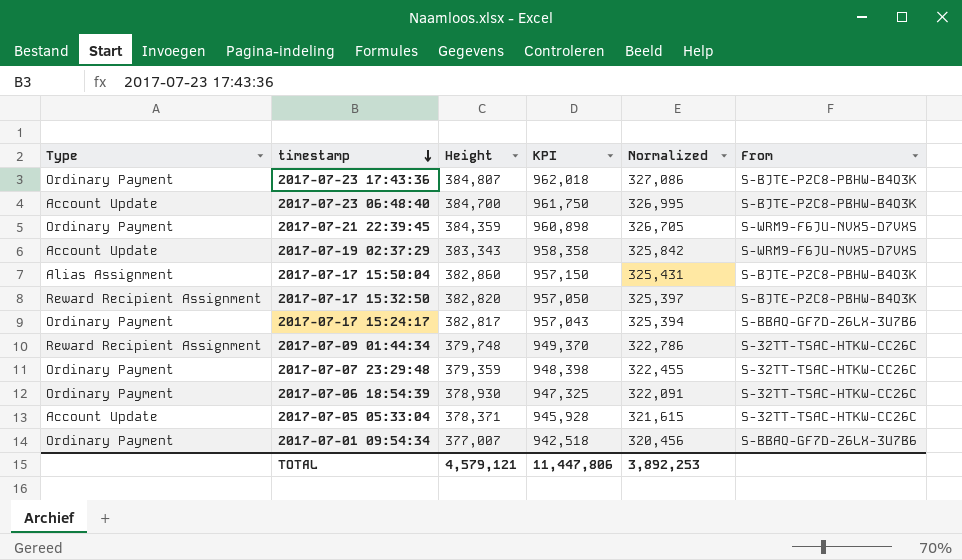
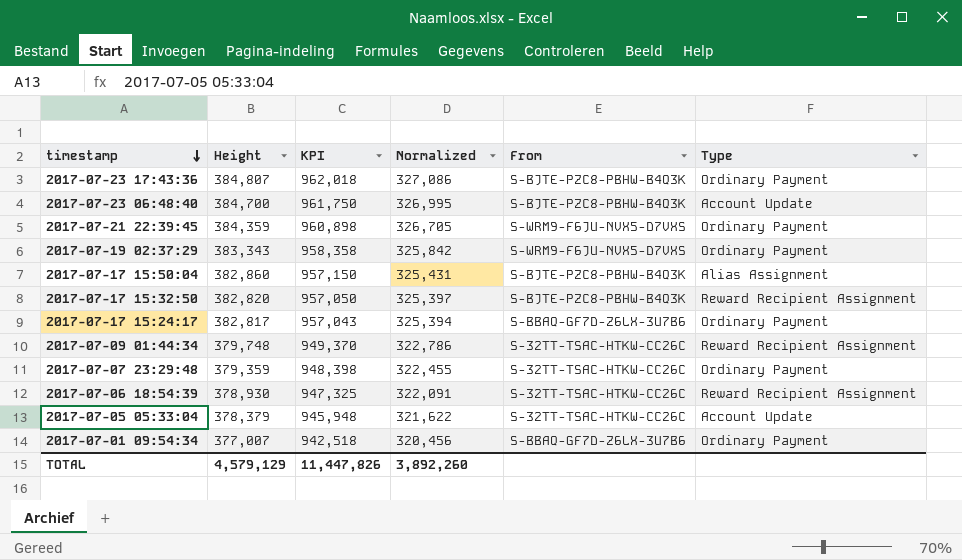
column Type | position: 1 -> 6
2017-07-19 02:37:29 | Type: Account Update -> Ordinary Payment
2017-07-06 18:54:39 | Type: Ordinary Payment -> Reward Recipient Assignment
2017-07-05 05:33:04 | Height: 378,371 -> 378,379
2017-07-05 05:33:04 | KPI: 945,928 -> 945,948
2017-07-05 05:33:04 | Normalized: 321,615 -> 321,622
TOTAL | Height: 4,579,121 -> 4,579,129
TOTAL | KPI: 11,447,806 -> 11,447,826
TOTAL | Normalized: 3,892,253 -> 3,892,260

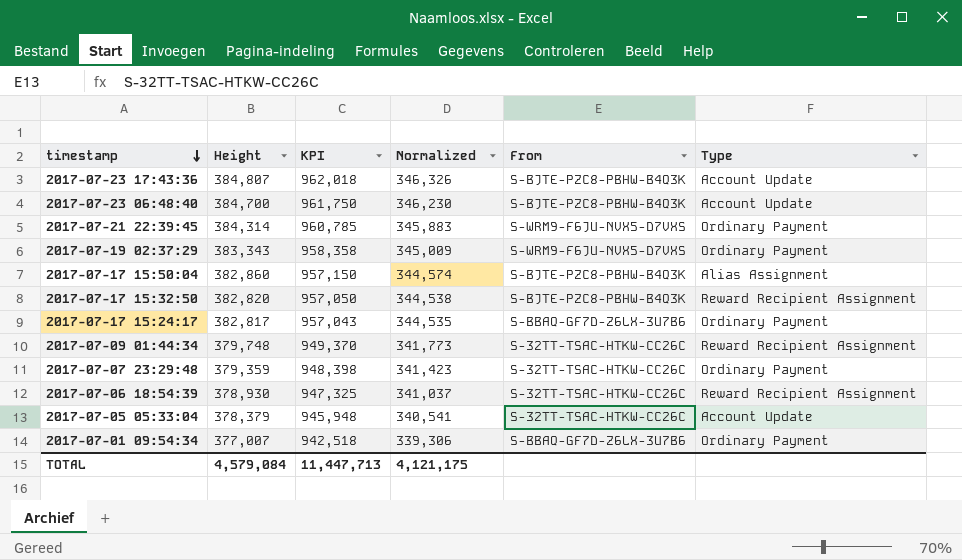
column Normalized | formula: [Height] * 0.85 -> [Height] * 0.9
2017-07-23 17:43:36 | Type: Ordinary Payment -> Account Update
2017-07-21 22:39:45 | Height: 384,359 -> 384,314
2017-07-21 22:39:45 | KPI: 960,898 -> 960,785
TOTAL | Height: 4,579,129 -> 4,579,084
TOTAL | KPI: 11,447,826 -> 11,447,713
TOTAL | Normalized: 3,892,260 -> 4,121,175

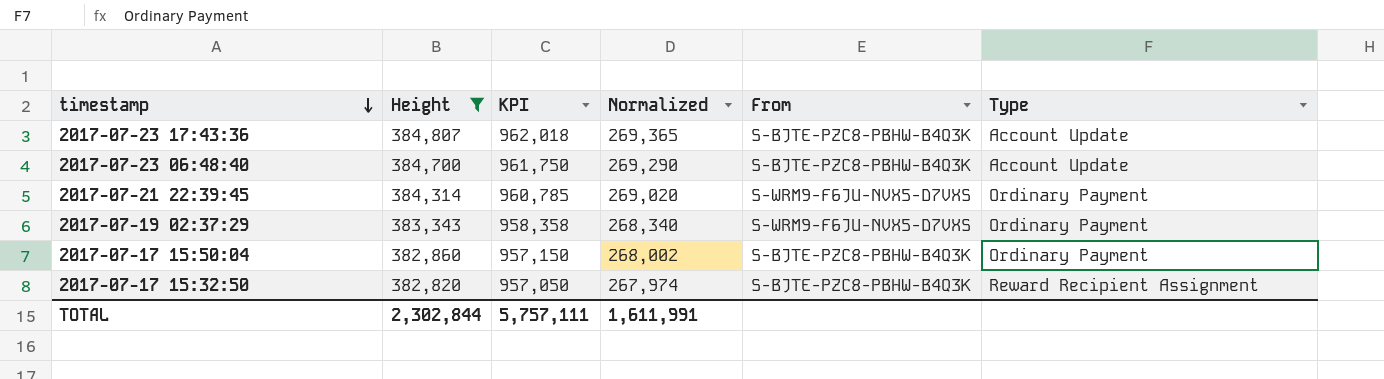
filter: none -> Height >= 382,820
column Normalized | formula: [Height] * 0.9 -> [Height] * 0.7
2017-07-17 15:50:04 | Type: Alias Assignment -> Ordinary Payment
TOTAL | Height: 4,579,084 -> 2,302,844
TOTAL | KPI: 11,447,713 -> 5,757,111
TOTAL | Normalized: 4,121,175 -> 1,611,991

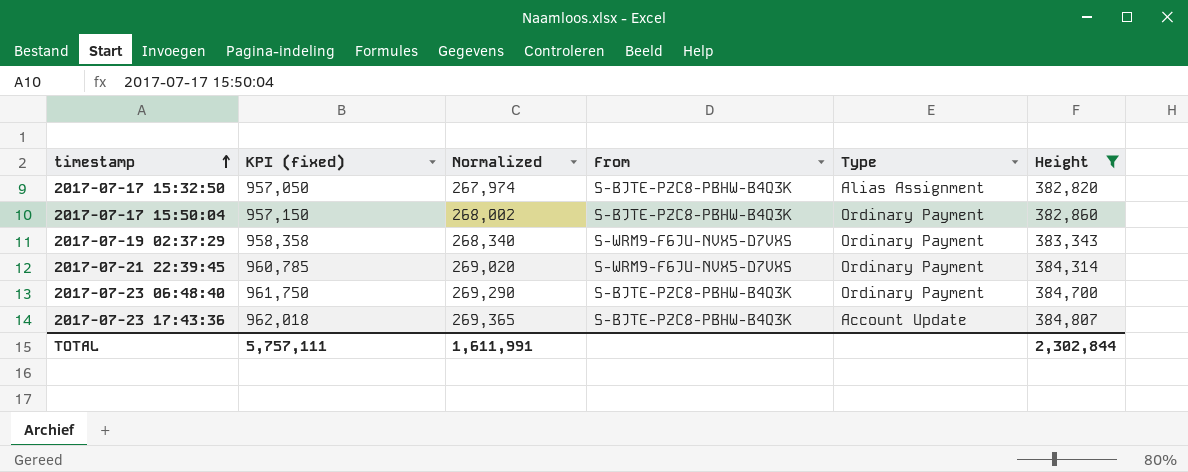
row order: timestamp descending -> timestamp ascending
column name: KPI -> KPI (fixed)
column Height | position: 2 -> 6
2017-07-17 15:32:50 | Type: Reward Recipient Assignment -> Alias Assignment
2017-07-23 06:48:40 | Type: Account Update -> Ordinary Payment

